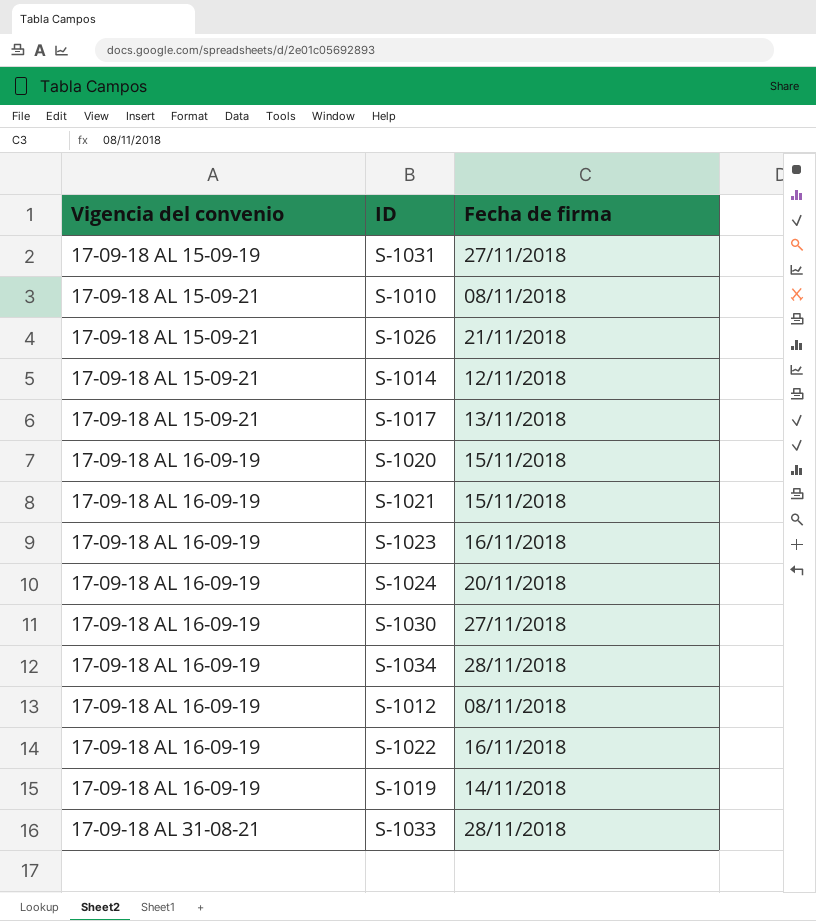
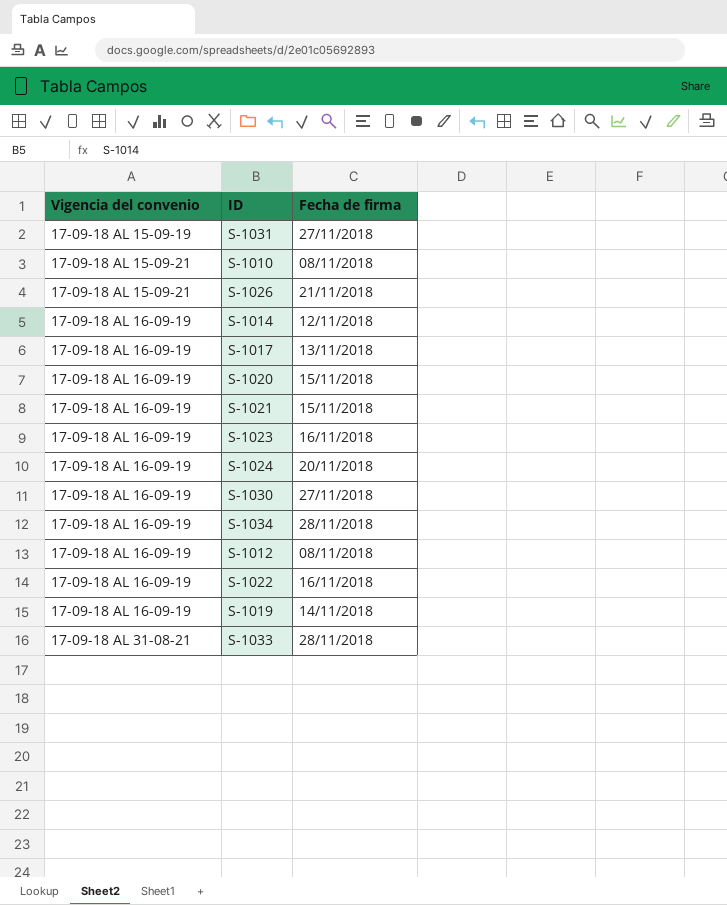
S-1014 | Vigencia del convenio: 17-09-18 AL 15-09-21 -> 17-09-18 AL 16-09-19
S-1017 | Vigencia del convenio: 17-09-18 AL 15-09-21 -> 17-09-18 AL 16-09-19

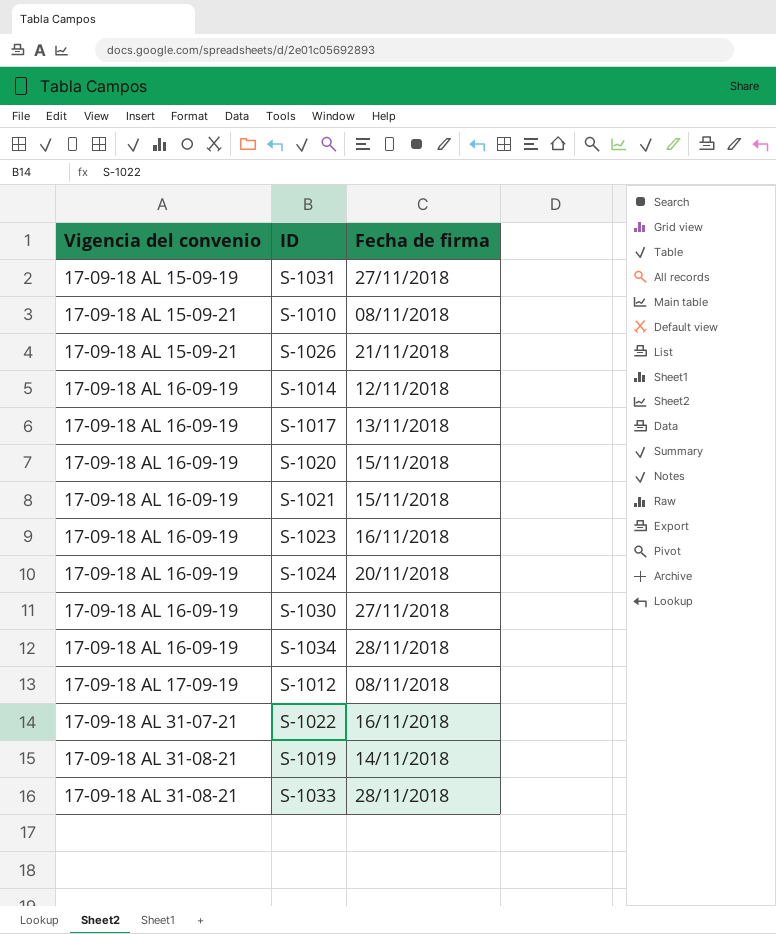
S-1012 | Vigencia del convenio: 17-09-18 AL 16-09-19 -> 17-09-18 AL 17-09-19
S-1022 | Vigencia del convenio: 17-09-18 AL 16-09-19 -> 17-09-18 AL 31-07-21
S-1019 | Vigencia del convenio: 17-09-18 AL 16-09-19 -> 17-09-18 AL 31-08-21

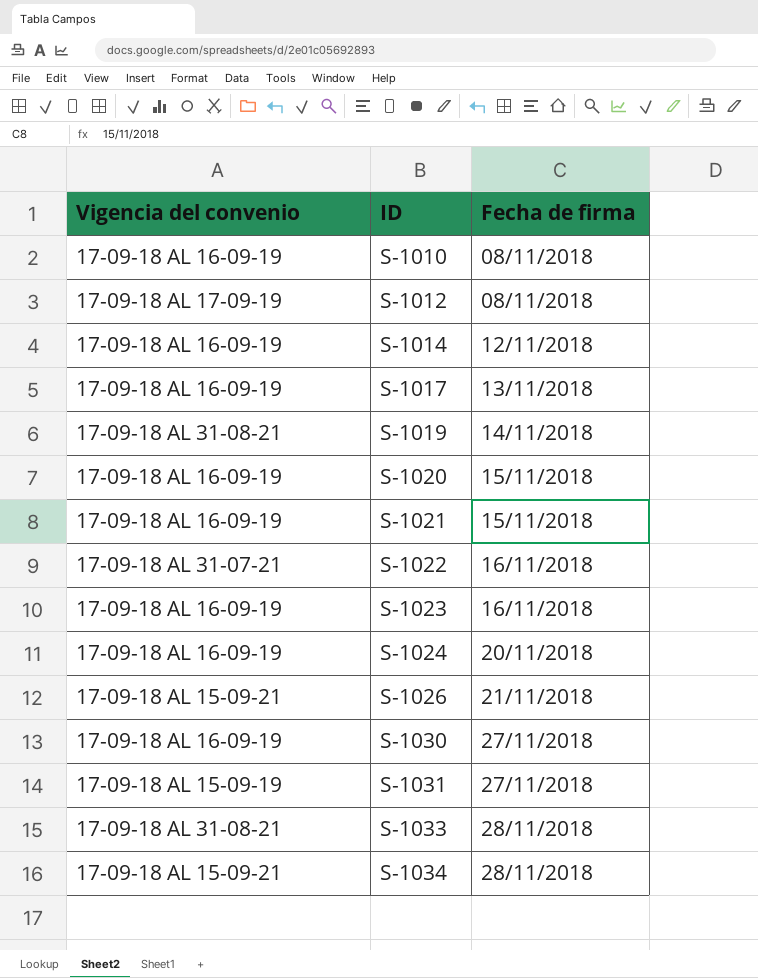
row order: Vigencia del convenio ascending -> ID ascending
S-1010 | Vigencia del convenio: 17-09-18 AL 15-09-21 -> 17-09-18 AL 16-09-19
S-1034 | Vigencia del convenio: 17-09-18 AL 16-09-19 -> 17-09-18 AL 15-09-21

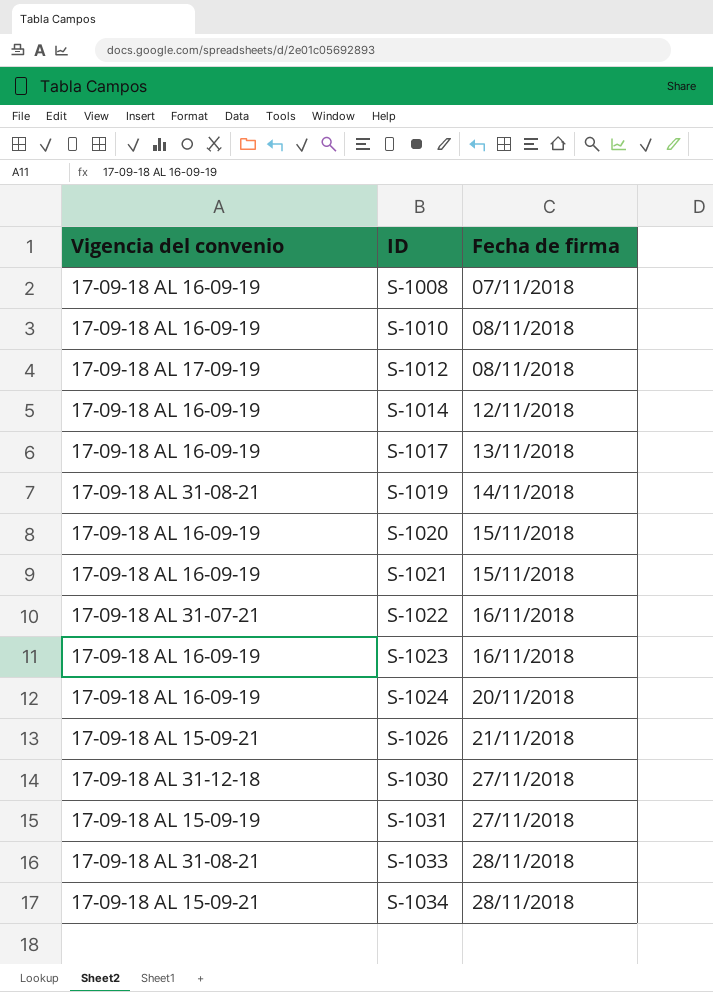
row S-1008: none -> 17-09-18 AL 16-09-19 | 07/11/2018
S-1030 | Vigencia del convenio: 17-09-18 AL 16-09-19 -> 17-09-18 AL 31-12-18

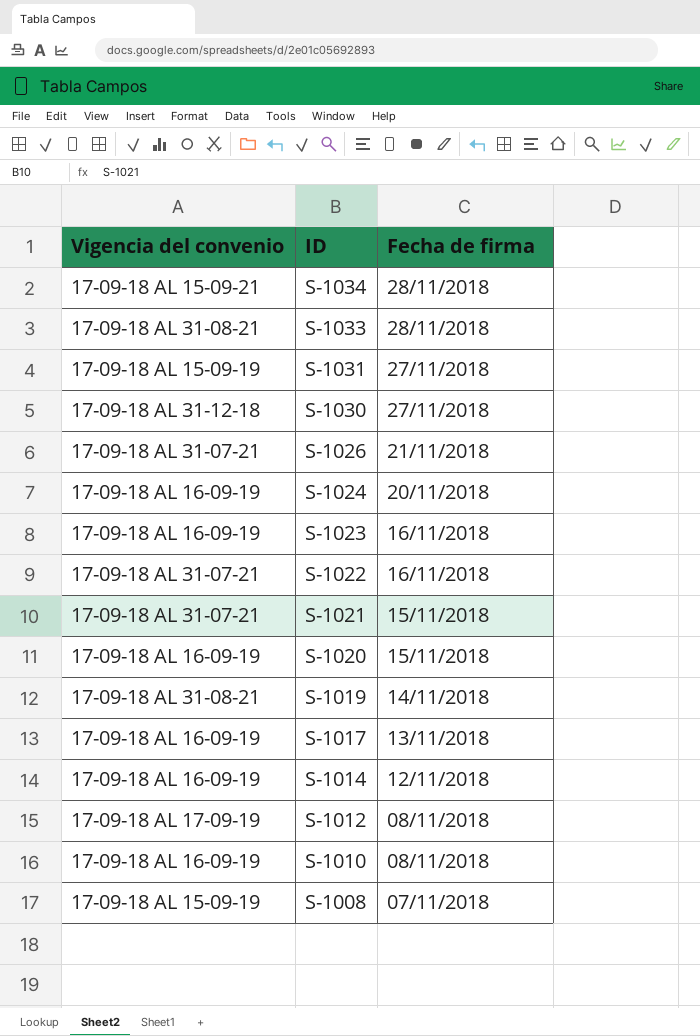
row order: ID ascending -> ID descending
S-1026 | Vigencia del convenio: 17-09-18 AL 15-09-21 -> 17-09-18 AL 31-07-21
S-1021 | Vigencia del convenio: 17-09-18 AL 16-09-19 -> 17-09-18 AL 31-07-21
S-1008 | Vigencia del convenio: 17-09-18 AL 16-09-19 -> 17-09-18 AL 15-09-19

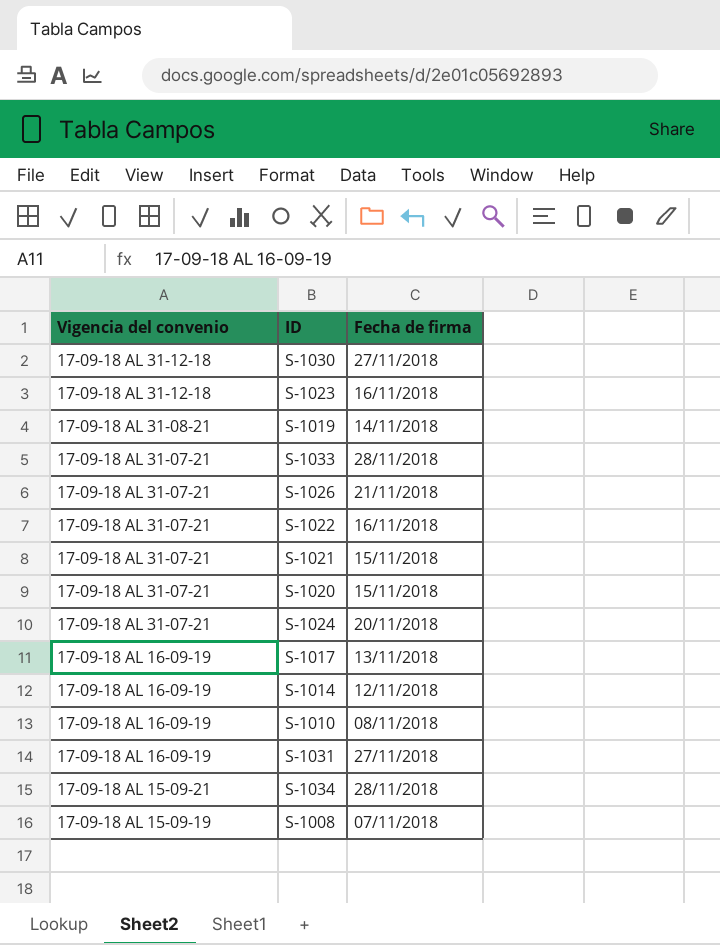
row order: ID descending -> Vigencia del convenio descending
row S-1012: 17-09-18 AL 17-09-19 | 08/11/2018 -> none
S-1023 | Vigencia del convenio: 17-09-18 AL 16-09-19 -> 17-09-18 AL 31-12-18
S-1033 | Vigencia del convenio: 17-09-18 AL 31-08-21 -> 17-09-18 AL 31-07-21
S-1020 | Vigencia del convenio: 17-09-18 AL 16-09-19 -> 17-09-18 AL 31-07-21
S-1024 | Vigencia del convenio: 17-09-18 AL 16-09-19 -> 17-09-18 AL 31-07-21
S-1031 | Vigencia del convenio: 17-09-18 AL 15-09-19 -> 17-09-18 AL 16-09-19

